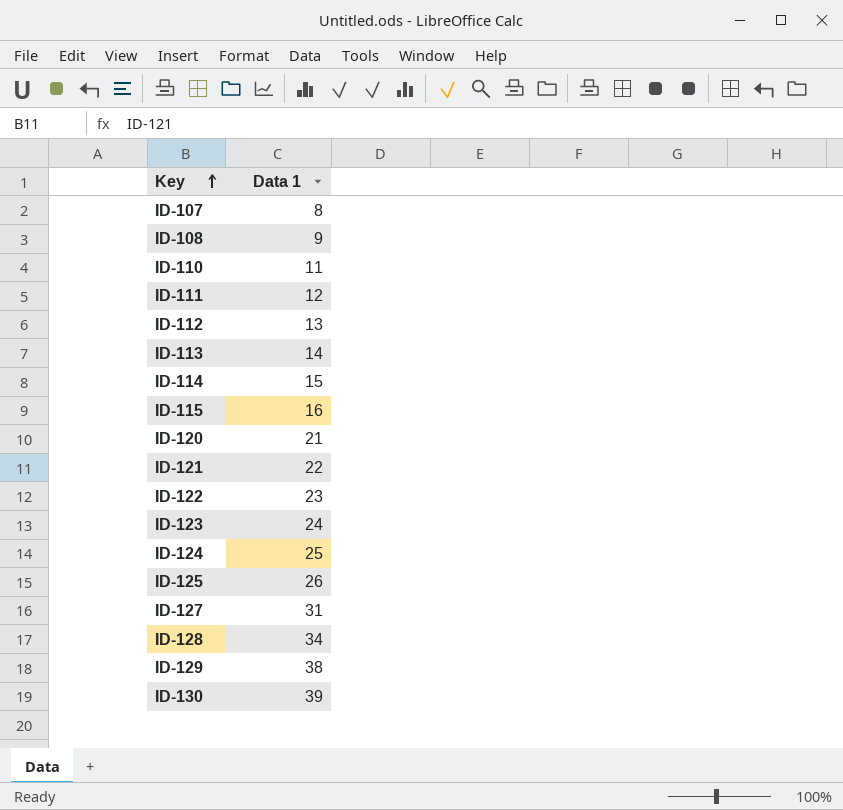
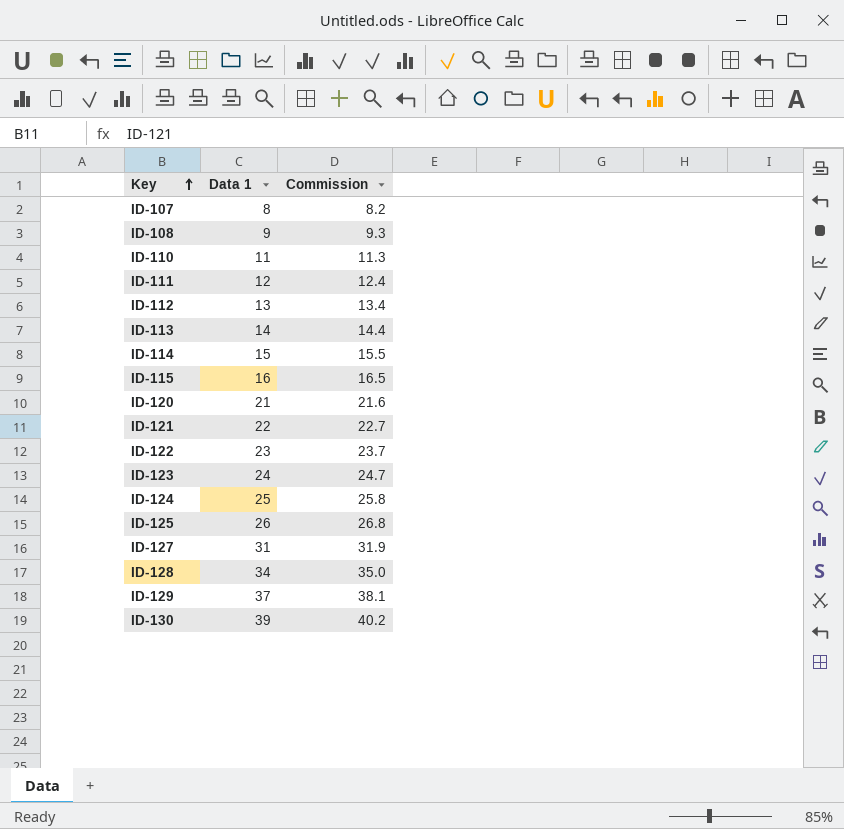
column Commission | formula: none -> [Data 1] * 1.03
ID-129 | Data 1: 38 -> 37

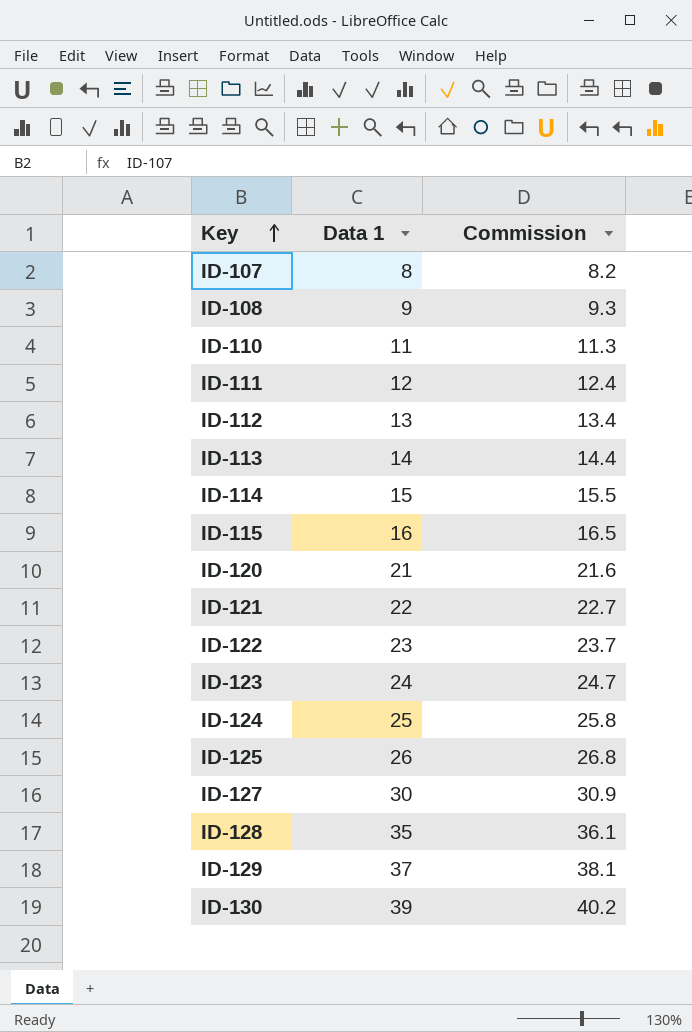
ID-127 | Data 1: 31 -> 30
ID-127 | Commission: 31.9 -> 30.9
ID-128 | Data 1: 34 -> 35
ID-128 | Commission: 35.0 -> 36.1

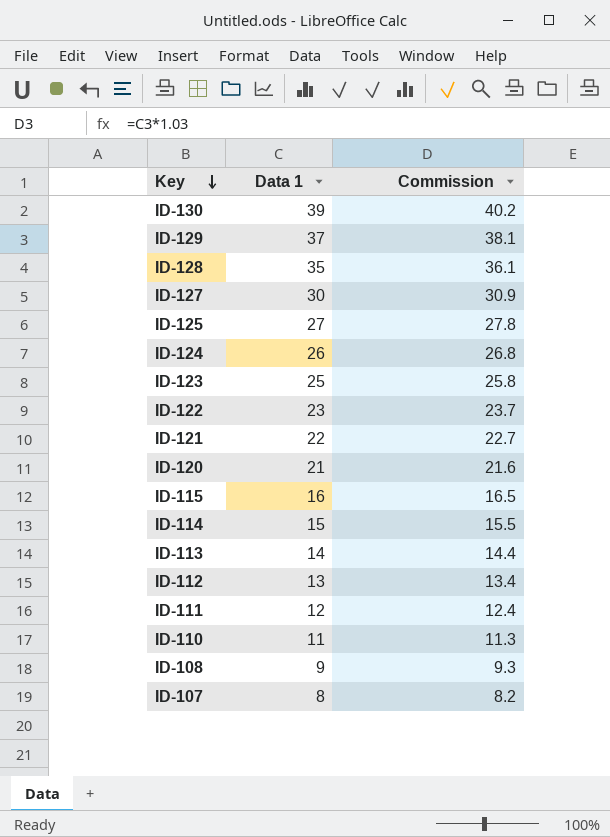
row order: Key ascending -> Key descending
ID-125 | Data 1: 26 -> 27
ID-125 | Commission: 26.8 -> 27.8
ID-124 | Data 1: 25 -> 26
ID-124 | Commission: 25.8 -> 26.8
ID-123 | Data 1: 24 -> 25
ID-123 | Commission: 24.7 -> 25.8

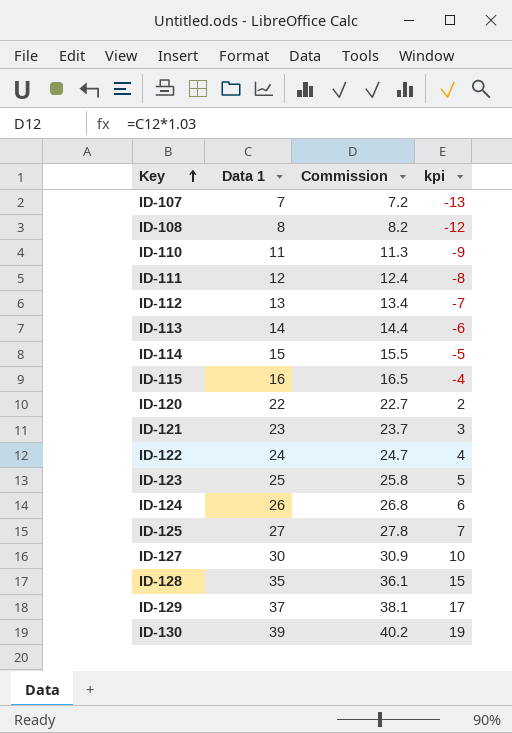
row order: Key descending -> Key ascending
column kpi | formula: none -> [Data 1] - 20
ID-107 | Data 1: 8 -> 7
ID-107 | Commission: 8.2 -> 7.2
ID-108 | Data 1: 9 -> 8
ID-108 | Commission: 9.3 -> 8.2
ID-120 | Data 1: 21 -> 22
ID-120 | Commission: 21.6 -> 22.7
ID-121 | Data 1: 22 -> 23
ID-121 | Commission: 22.7 -> 23.7
ID-122 | Data 1: 23 -> 24
ID-122 | Commission: 23.7 -> 24.7

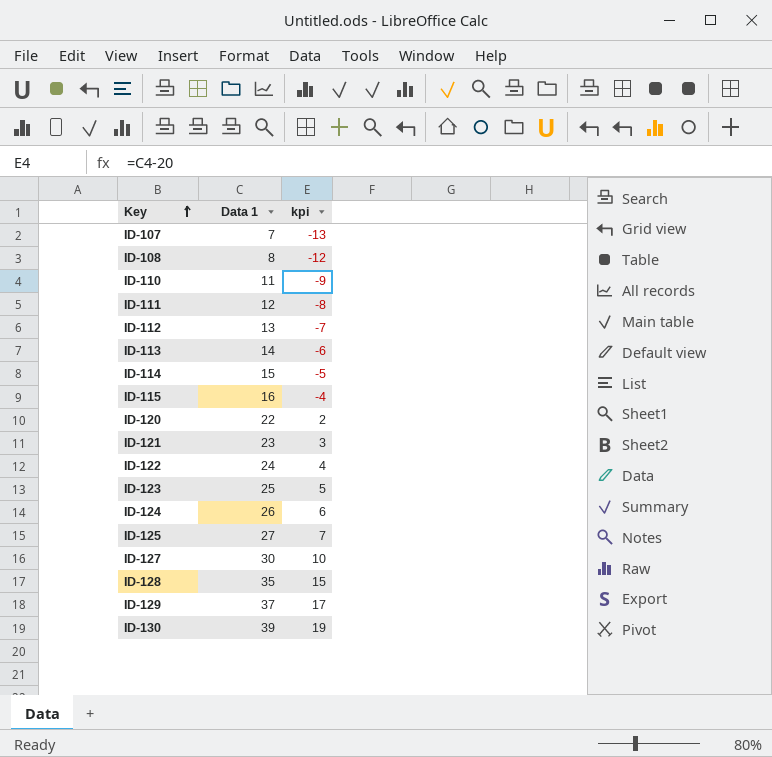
column Commission | formula: [Data 1] * 1.03 -> none

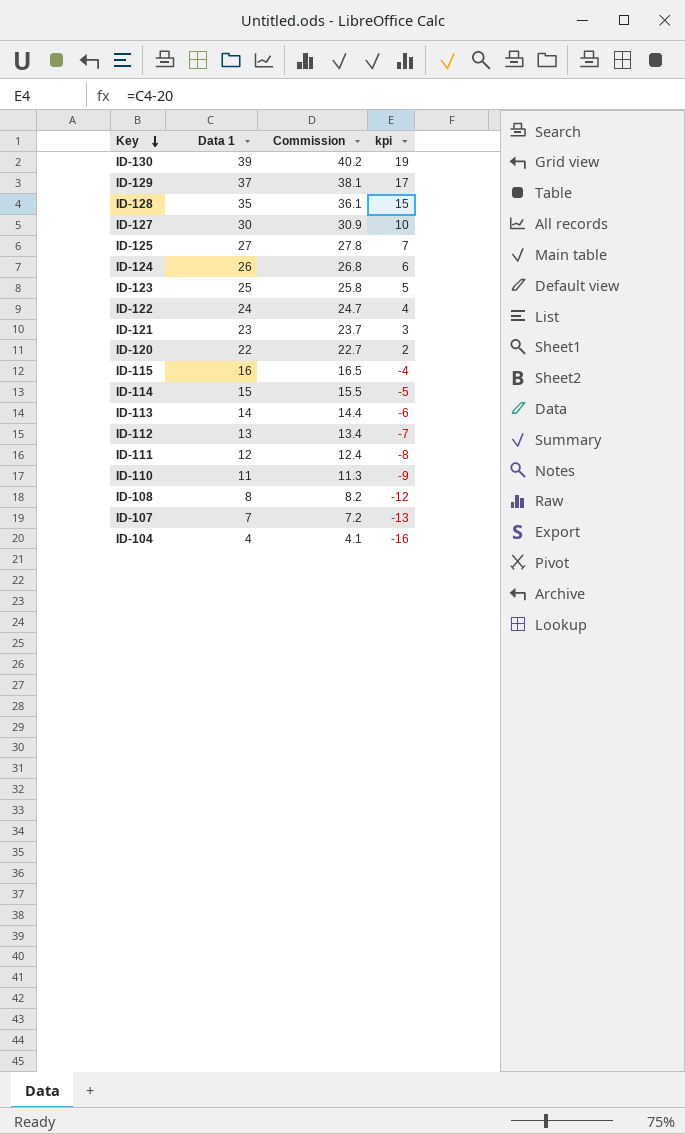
row order: Key ascending -> Key descending
column Commission | formula: none -> [Data 1] * 1.03
row ID-104: none -> 4 | 4.1 | -16

